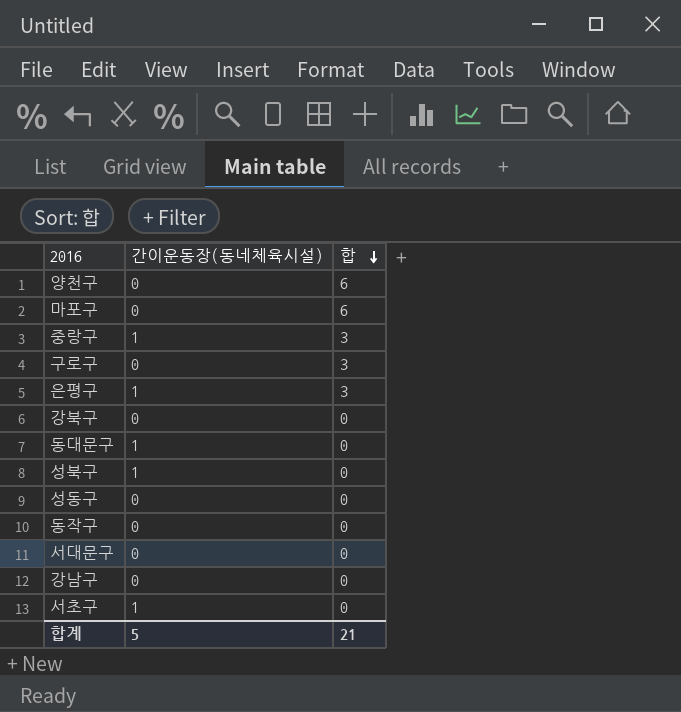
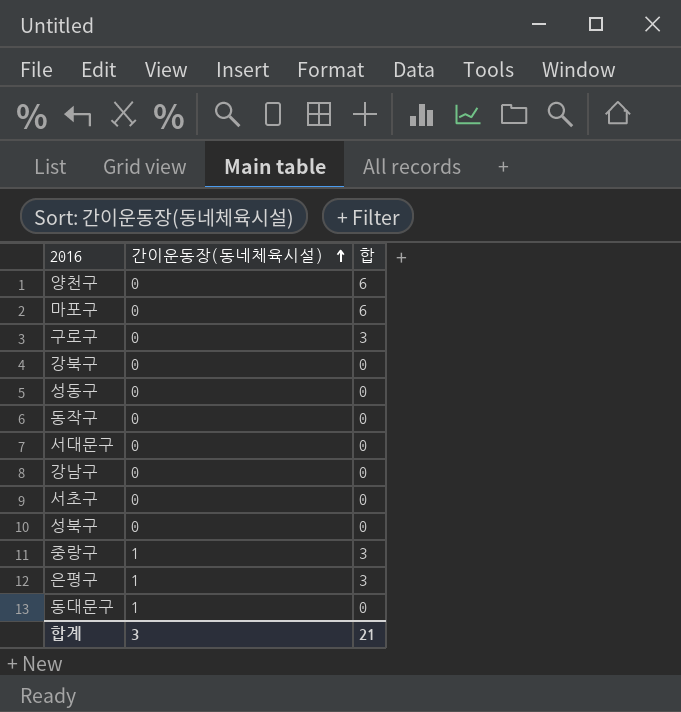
row order: 합 descending -> 간이운동장(동네체육시설) ascending
서초구 | 간이운동장(동네체육시설): 1 -> 0
성북구 | 간이운동장(동네체육시설): 1 -> 0
합계 | 간이운동장(동네체육시설): 5 -> 3

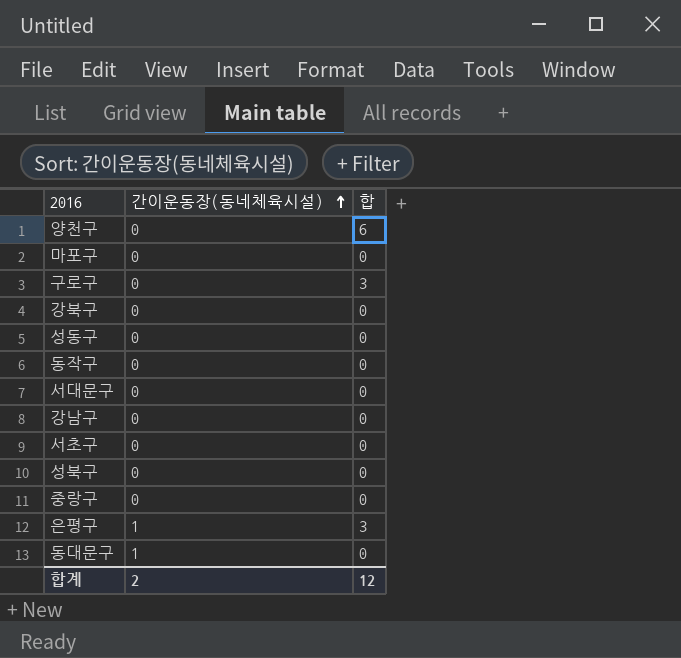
마포구 | 합: 6 -> 0
중랑구 | 간이운동장(동네체육시설): 1 -> 0
중랑구 | 합: 3 -> 0
합계 | 간이운동장(동네체육시설): 3 -> 2
합계 | 합: 21 -> 12

